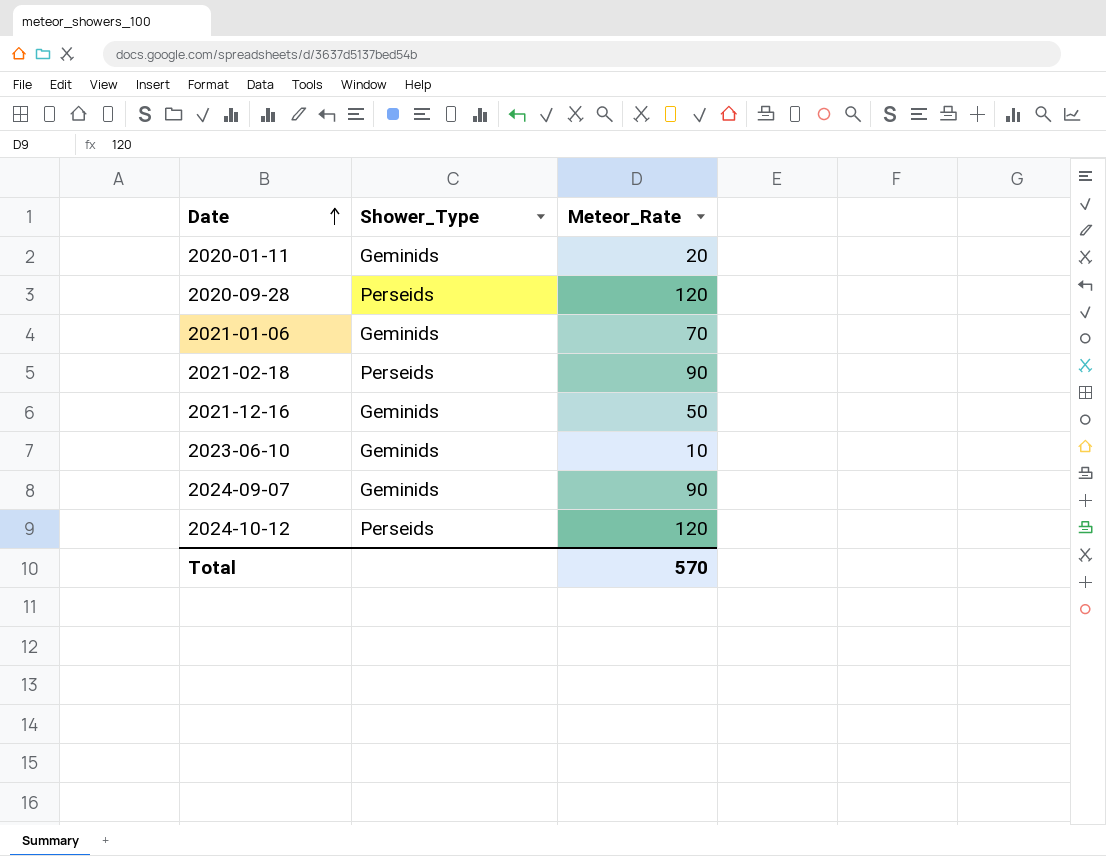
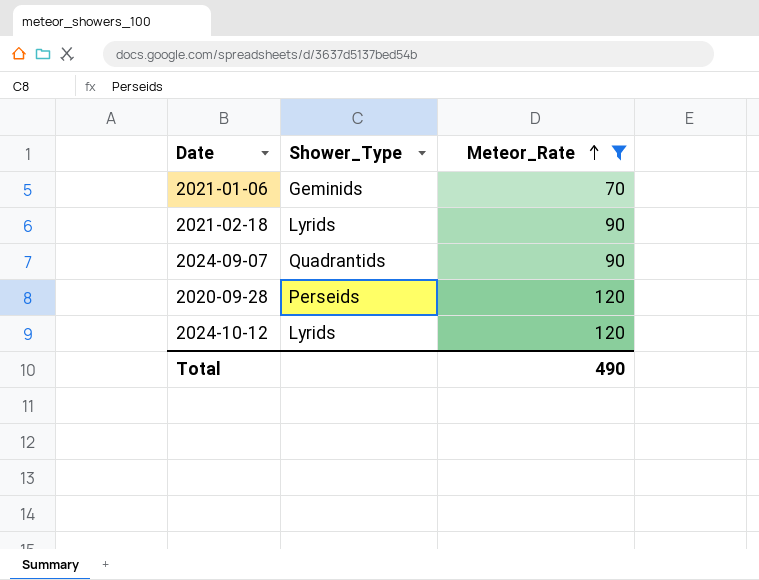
filter: none -> Meteor_Rate >= 70
row order: Date ascending -> Meteor_Rate ascending
2021-02-18 | Shower_Type: Perseids -> Lyrids
2024-09-07 | Shower_Type: Geminids -> Quadrantids
2024-10-12 | Shower_Type: Perseids -> Lyrids
Total | Meteor_Rate: 570 -> 490

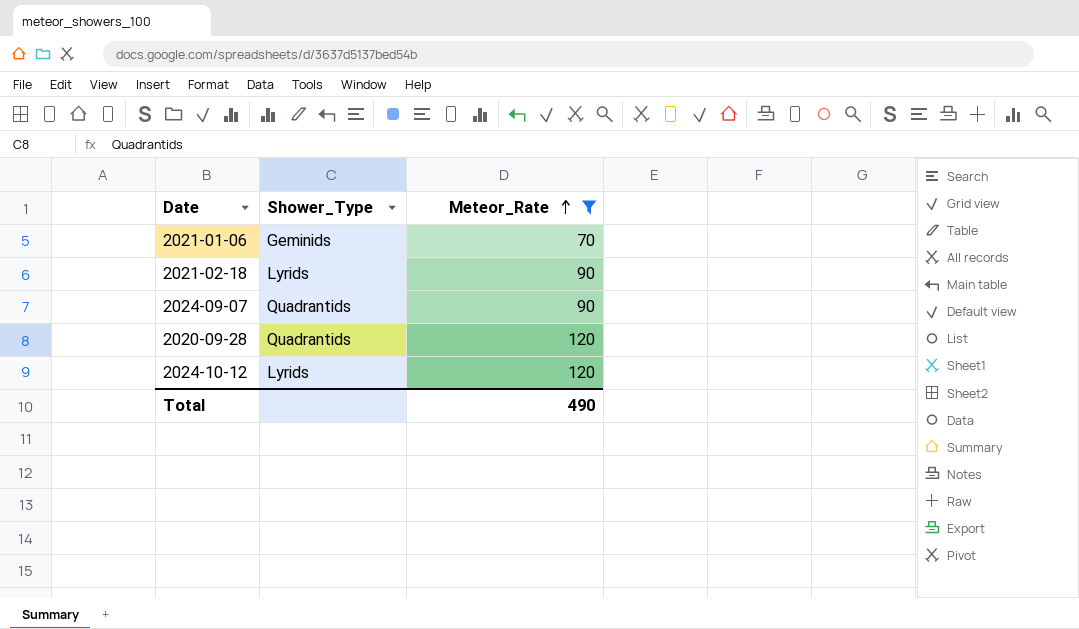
2020-09-28 | Shower_Type: Perseids -> Quadrantids

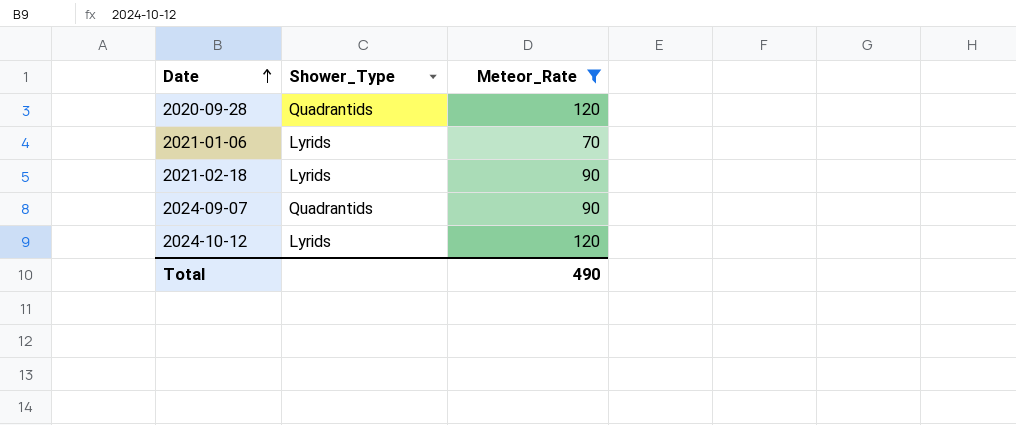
row order: Meteor_Rate ascending -> Date ascending
2021-01-06 | Shower_Type: Geminids -> Lyrids

